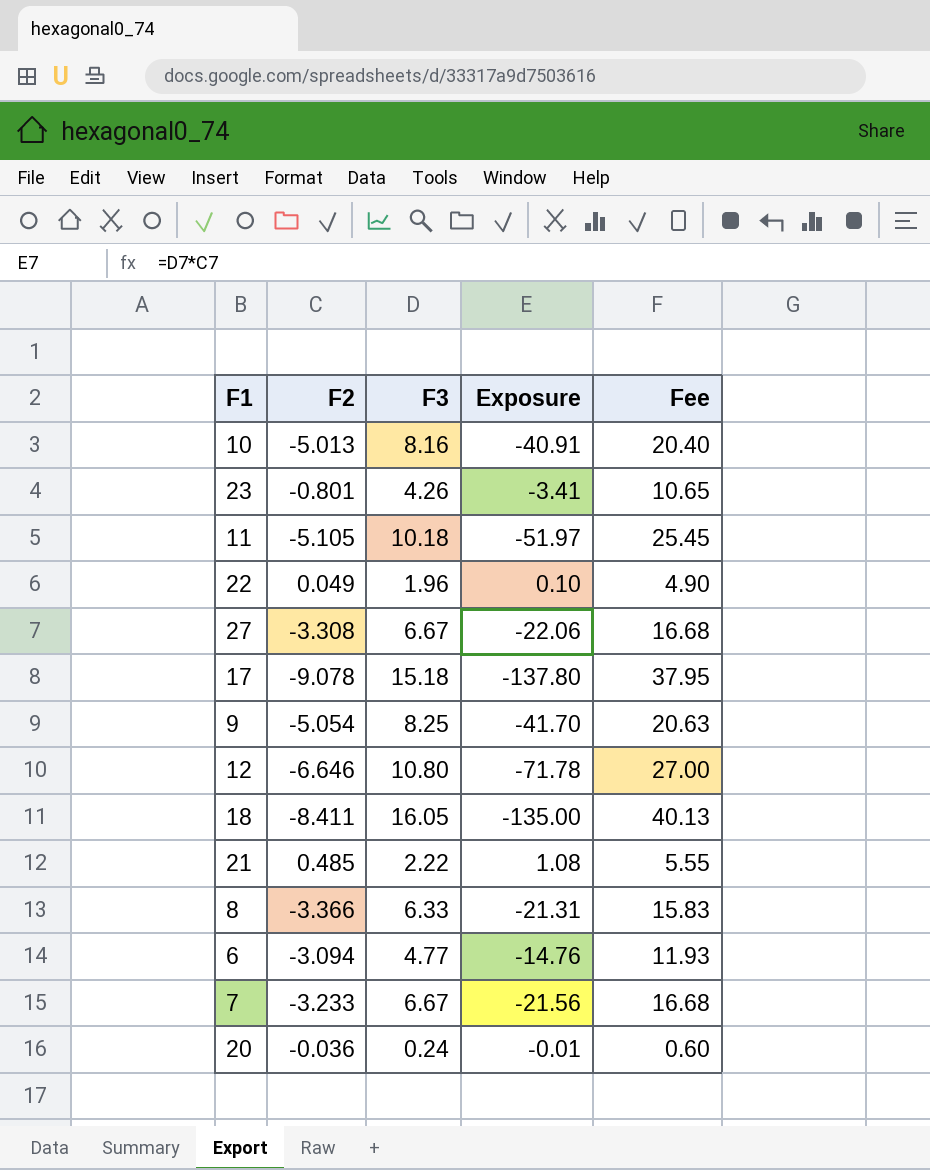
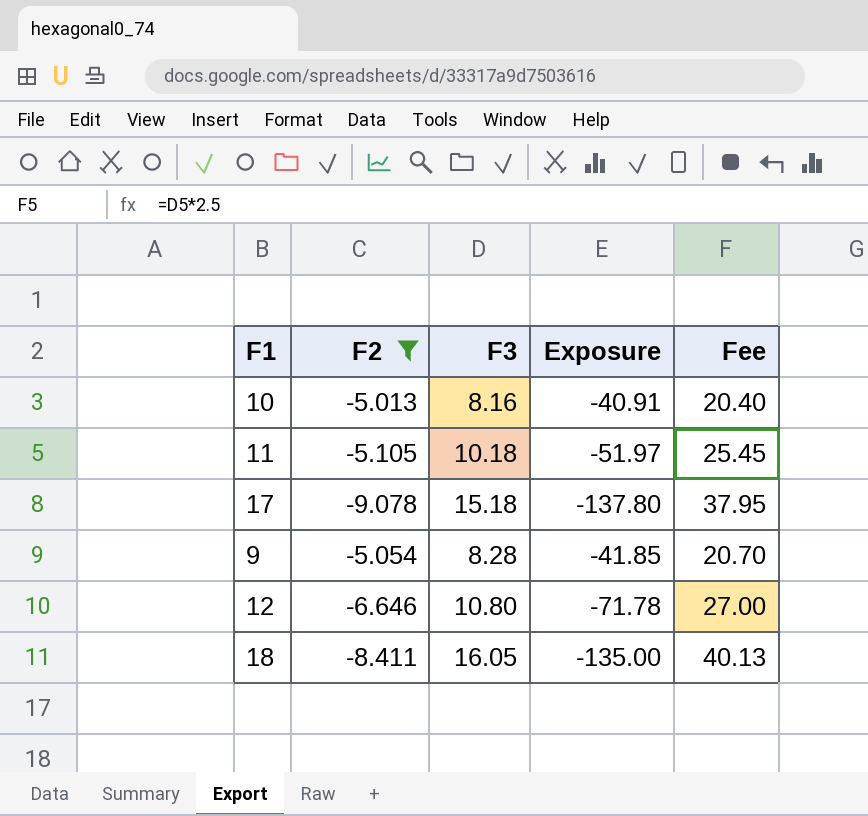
filter: none -> F2 <= -5.013
9 | F3: 8.25 -> 8.28
9 | Exposure: -41.70 -> -41.85
9 | Fee: 20.63 -> 20.70

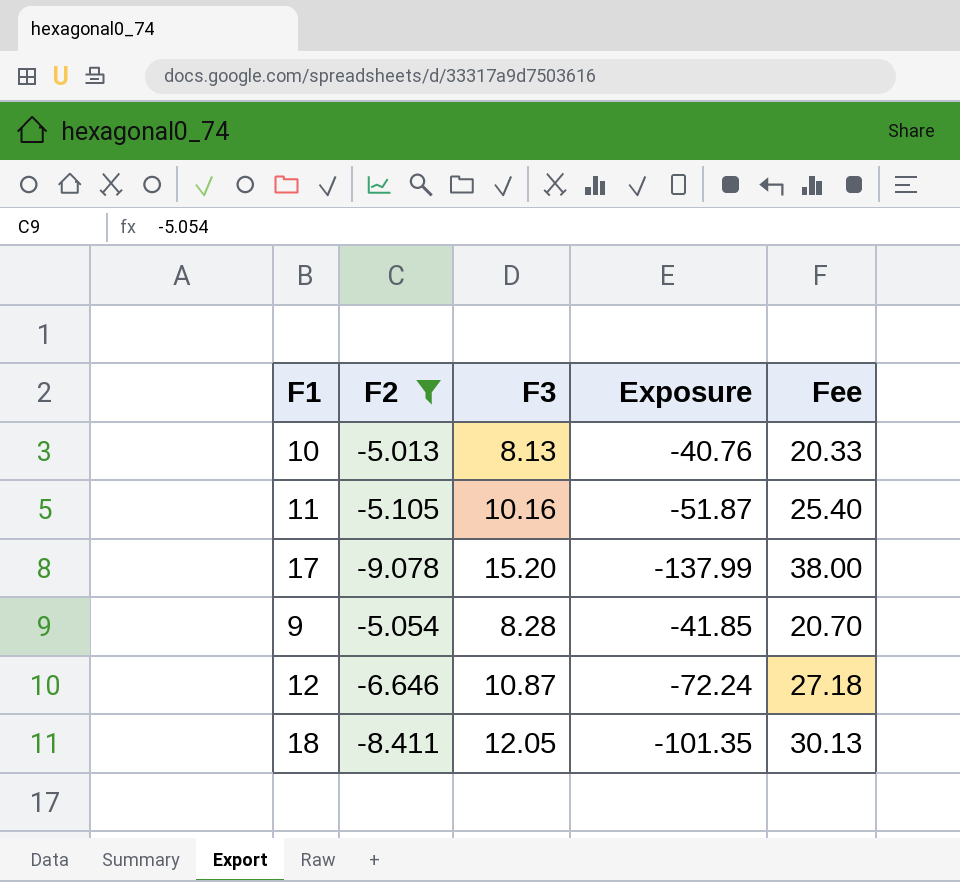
10 | F3: 8.16 -> 8.13
10 | Exposure: -40.91 -> -40.76
10 | Fee: 20.40 -> 20.33
11 | F3: 10.18 -> 10.16
11 | Exposure: -51.97 -> -51.87
11 | Fee: 25.45 -> 25.40
17 | F3: 15.18 -> 15.20
17 | Exposure: -137.80 -> -137.99
17 | Fee: 37.95 -> 38.00
12 | F3: 10.80 -> 10.87
12 | Exposure: -71.78 -> -72.24
12 | Fee: 27.00 -> 27.18
18 | F3: 16.05 -> 12.05
18 | Exposure: -135.00 -> -101.35
18 | Fee: 40.13 -> 30.13

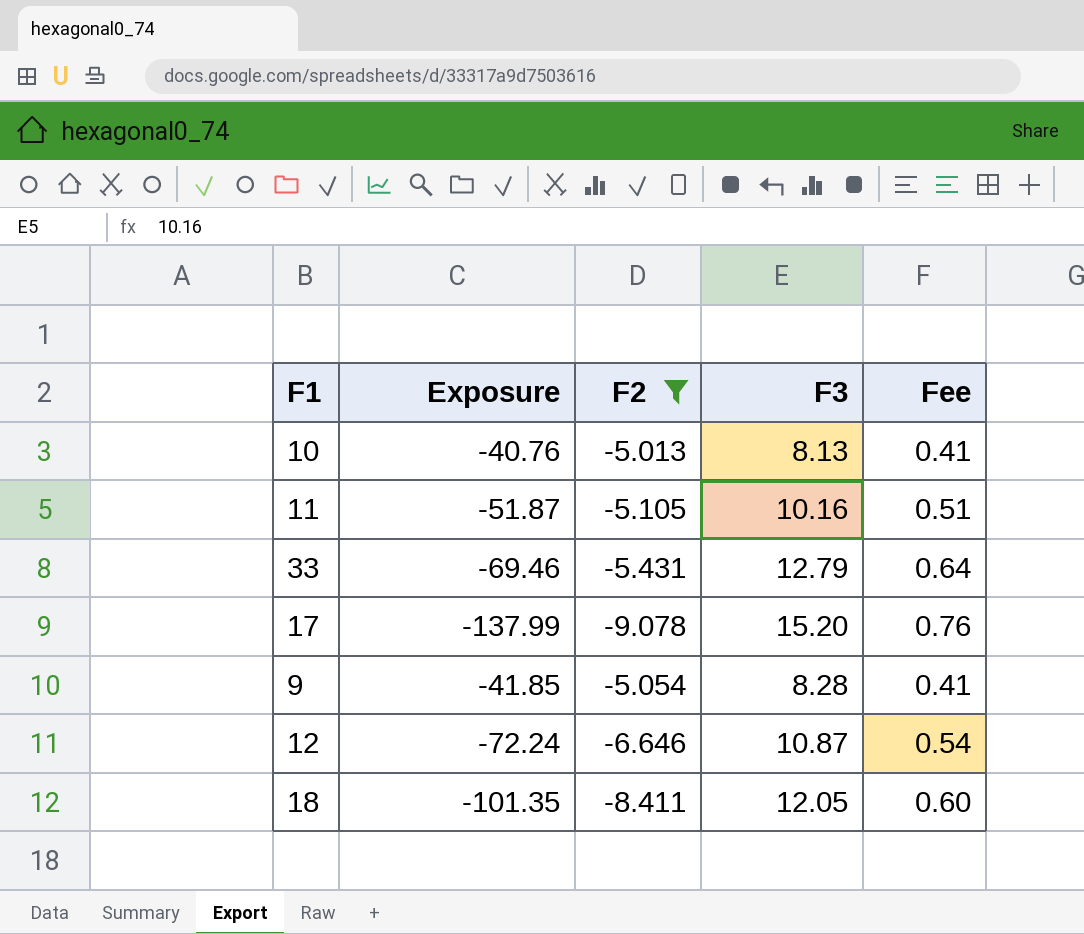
column Exposure | position: 4 -> 2
column Fee | formula: [F3] * 2.5 -> [F3] * 0.05
row 33: none -> -69.46 | -5.431 | 12.79 | 0.64

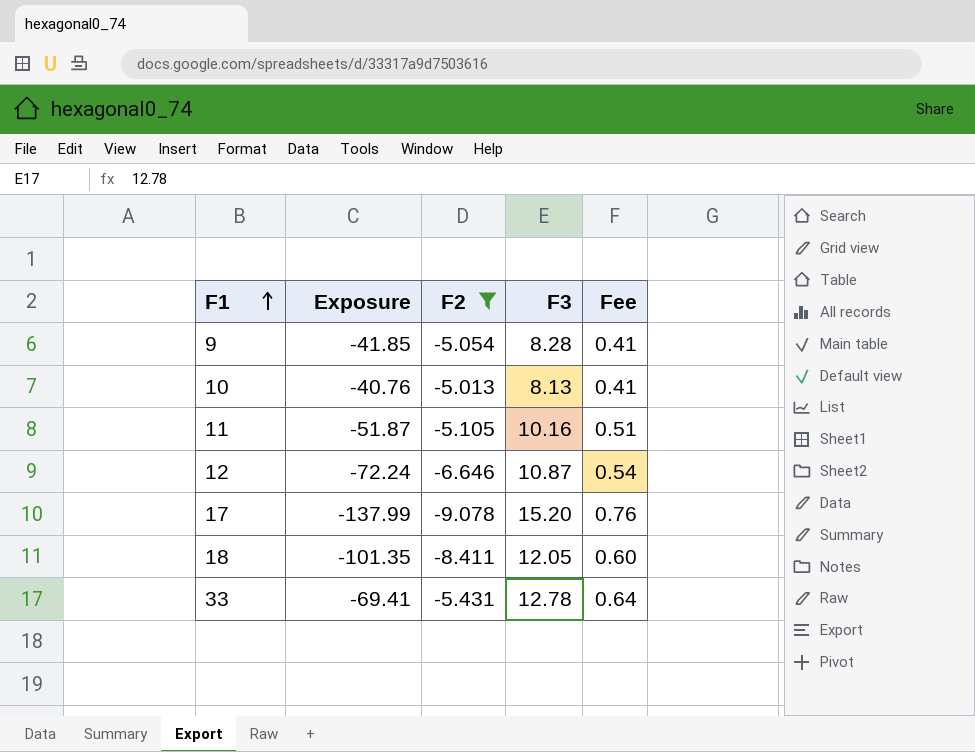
row order: none -> F1 ascending
33 | Exposure: -69.46 -> -69.41
33 | F3: 12.79 -> 12.78

